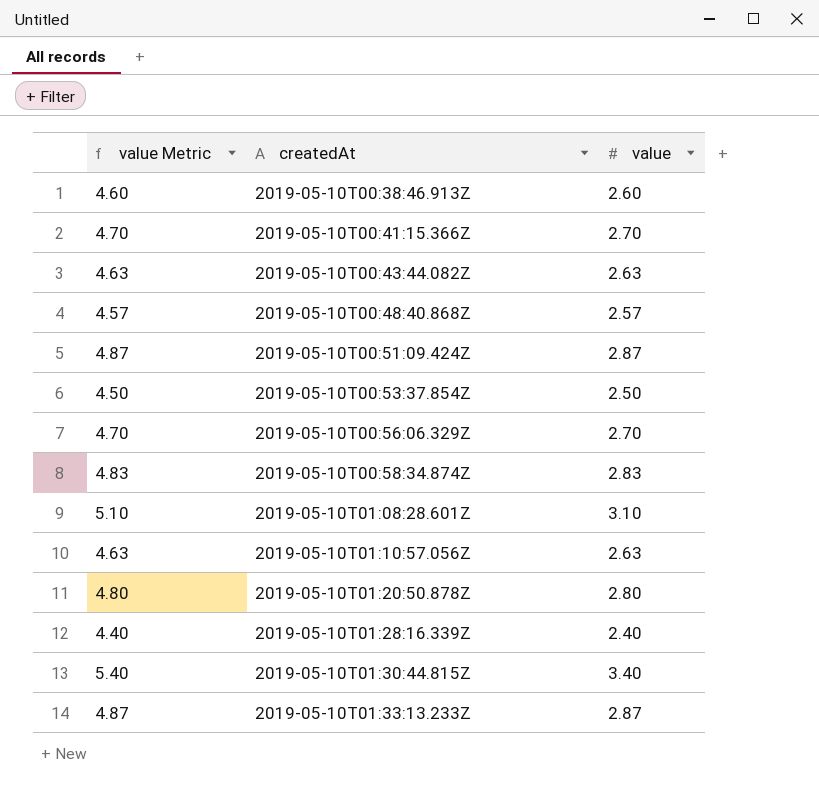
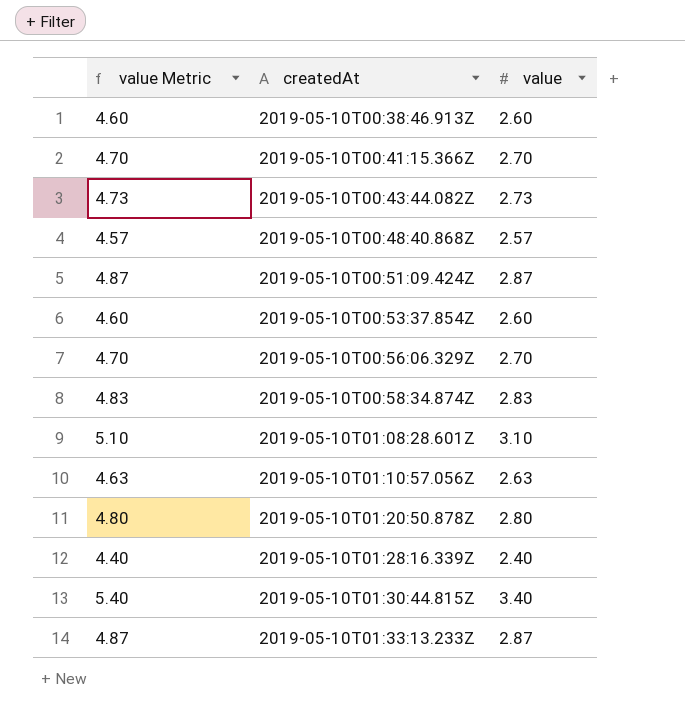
2019-05-10T00:43:44.082Z | value Metric: 4.63 -> 4.73
2019-05-10T00:43:44.082Z | value: 2.63 -> 2.73
2019-05-10T00:53:37.854Z | value Metric: 4.50 -> 4.60
2019-05-10T00:53:37.854Z | value: 2.50 -> 2.60

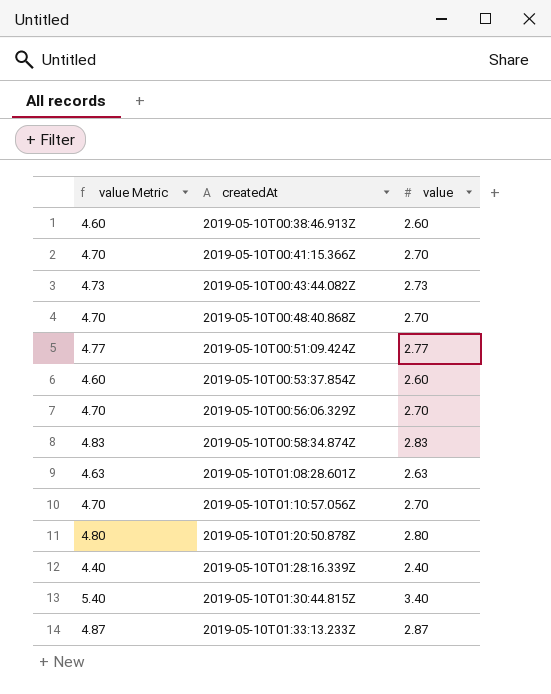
2019-05-10T00:48:40.868Z | value Metric: 4.57 -> 4.70
2019-05-10T00:48:40.868Z | value: 2.57 -> 2.70
2019-05-10T00:51:09.424Z | value Metric: 4.87 -> 4.77
2019-05-10T00:51:09.424Z | value: 2.87 -> 2.77
2019-05-10T01:08:28.601Z | value Metric: 5.10 -> 4.63
2019-05-10T01:08:28.601Z | value: 3.10 -> 2.63
2019-05-10T01:10:57.056Z | value Metric: 4.63 -> 4.70
2019-05-10T01:10:57.056Z | value: 2.63 -> 2.70

